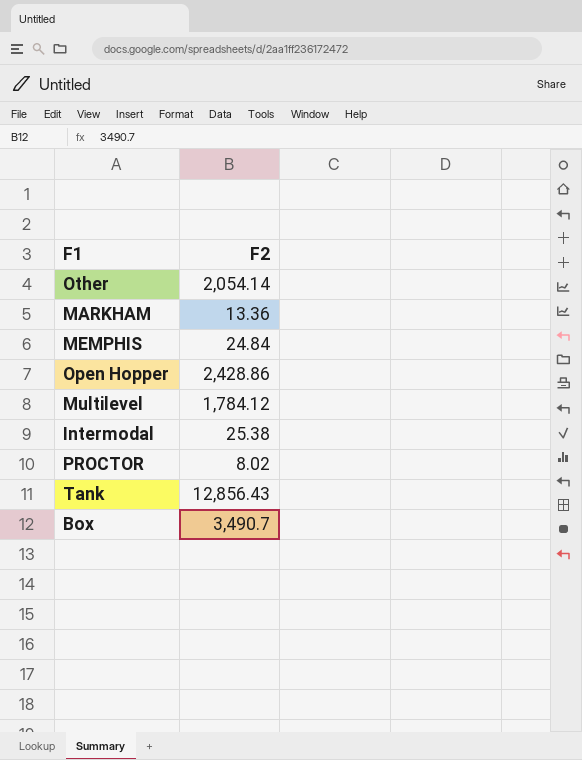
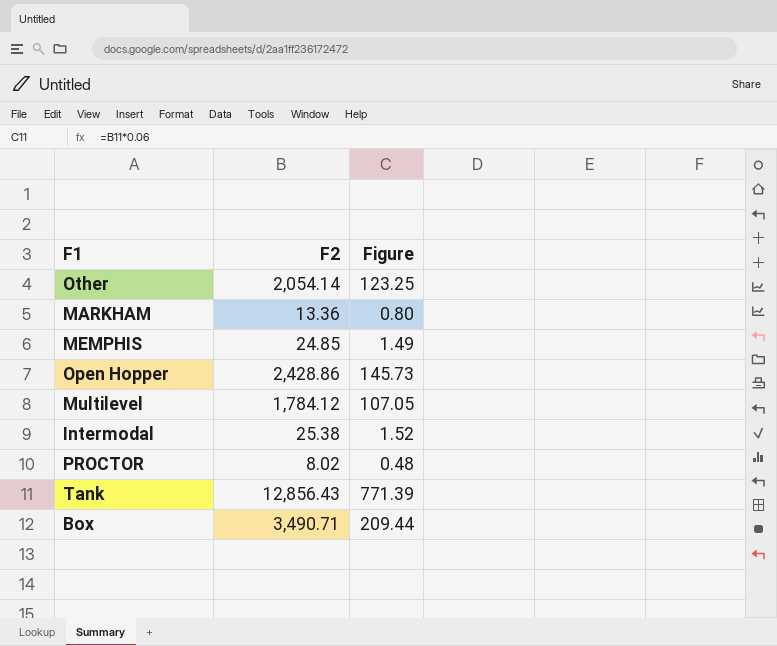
column Figure | formula: none -> [F2] * 0.06
MEMPHIS | F2: 24.84 -> 24.85
Box | F2: 3,490.7 -> 3,490.71

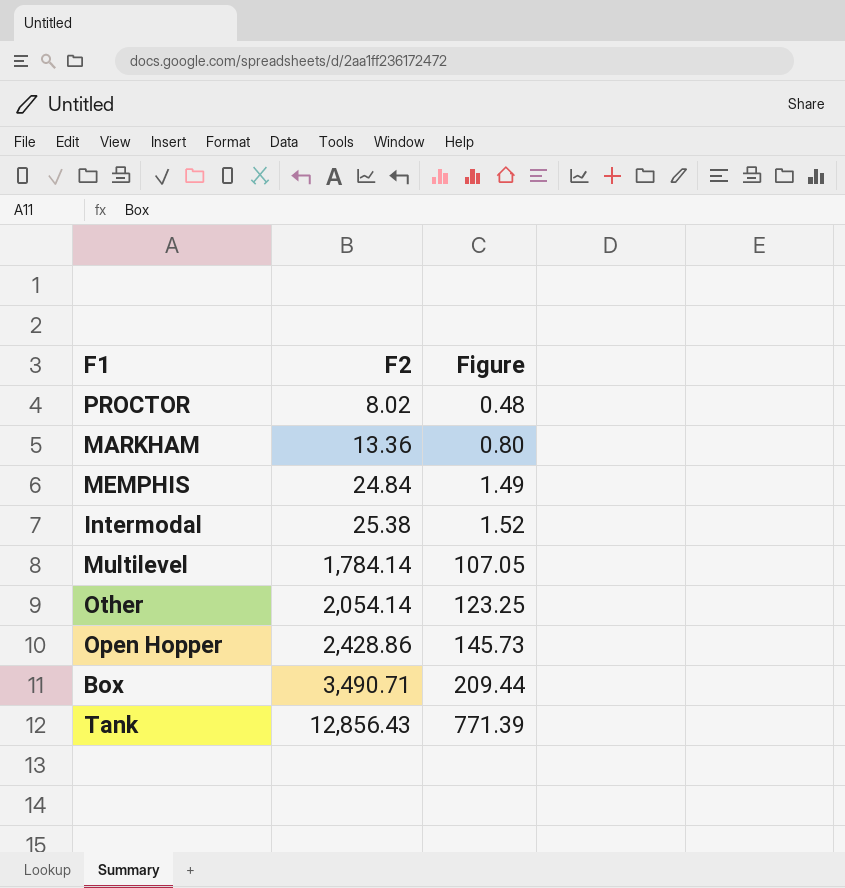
row order: none -> F2 ascending
MEMPHIS | F2: 24.85 -> 24.84
Multilevel | F2: 1,784.12 -> 1,784.14

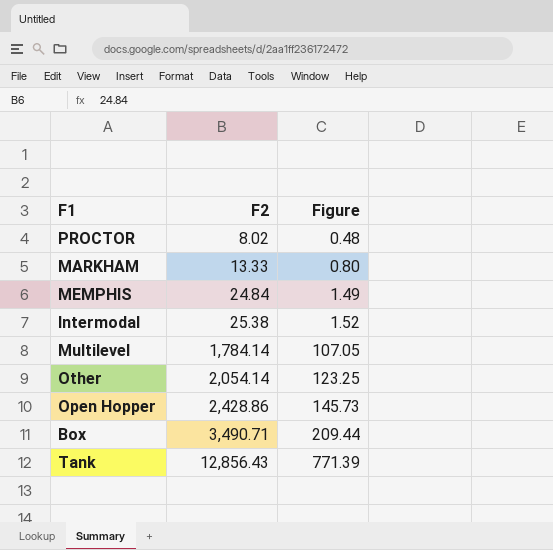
MARKHAM | F2: 13.36 -> 13.33

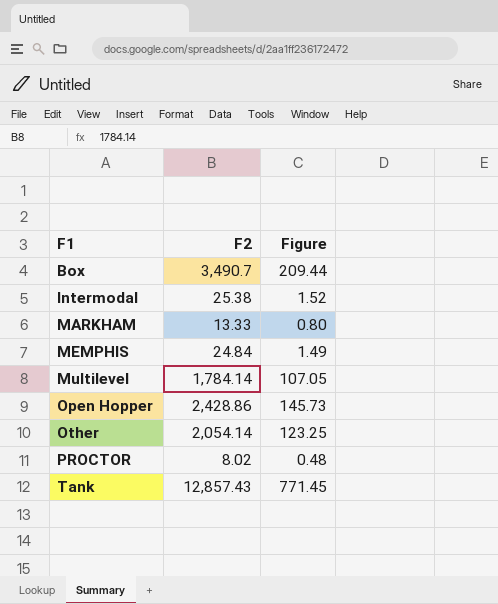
row order: F2 ascending -> F1 ascending
Box | F2: 3,490.71 -> 3,490.7
Tank | F2: 12,856.43 -> 12,857.43
Tank | Figure: 771.39 -> 771.45

